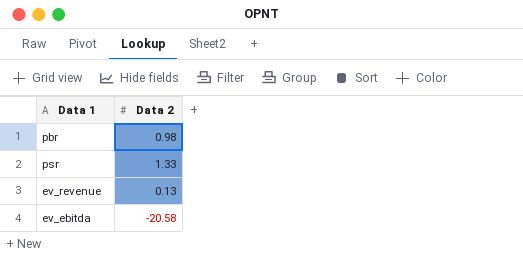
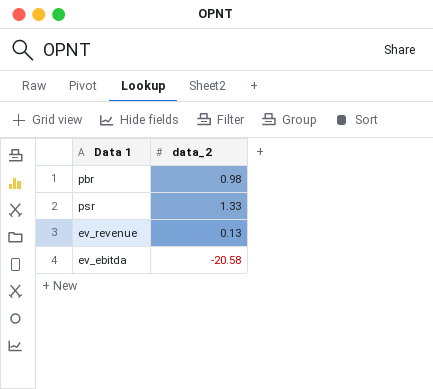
column name: Data 2 -> data_2

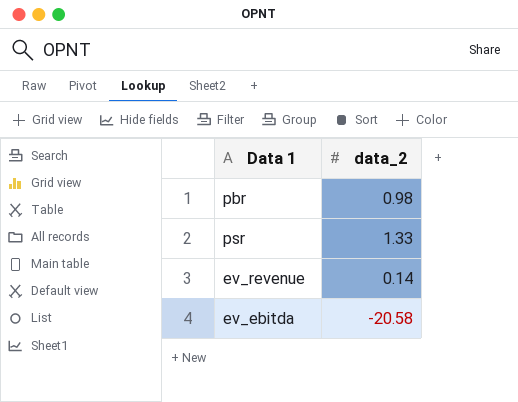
ev_revenue | data_2: 0.13 -> 0.14

